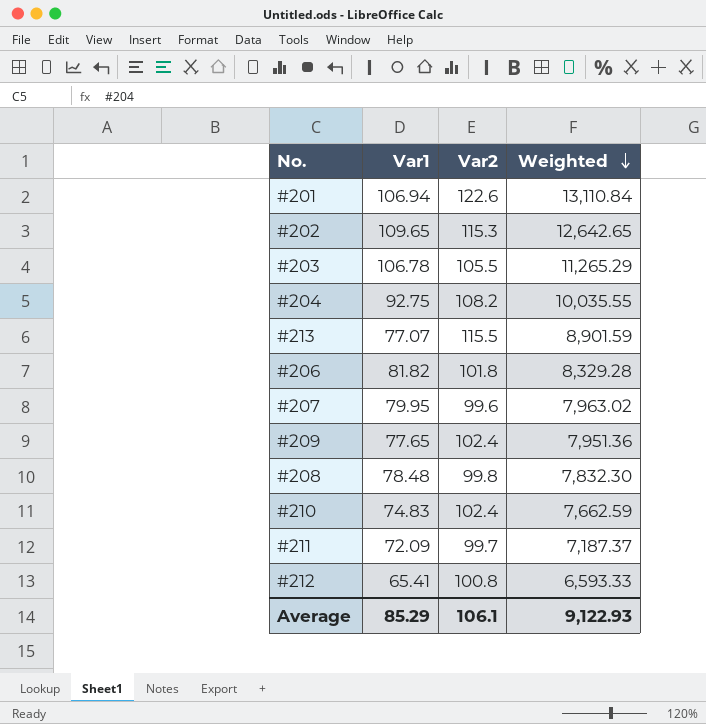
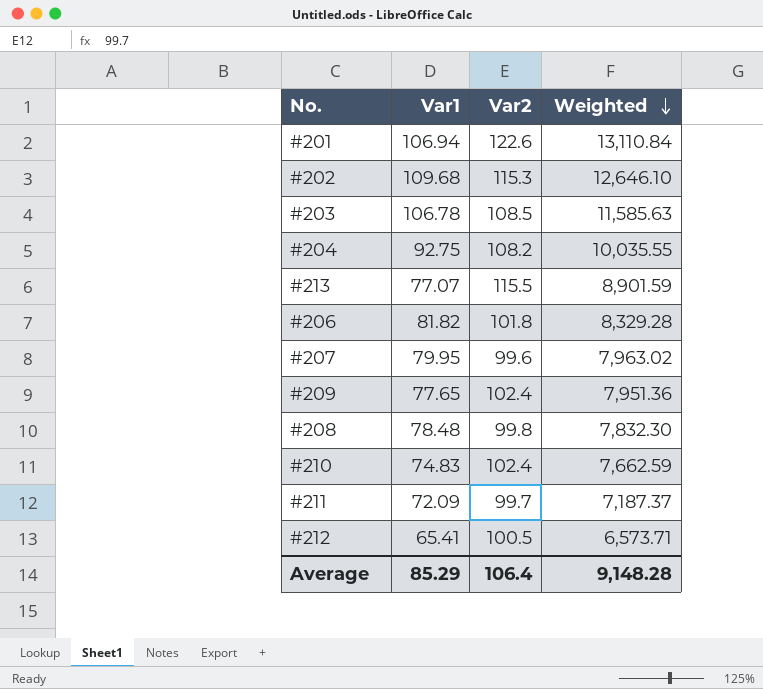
#202 | Var1: 109.65 -> 109.68
#202 | Weighted: 12,642.65 -> 12,646.10
#203 | Var2: 105.5 -> 108.5
#203 | Weighted: 11,265.29 -> 11,585.63
#212 | Var2: 100.8 -> 100.5
#212 | Weighted: 6,593.33 -> 6,573.71
Average | Var2: 106.1 -> 106.4
Average | Weighted: 9,122.93 -> 9,148.28

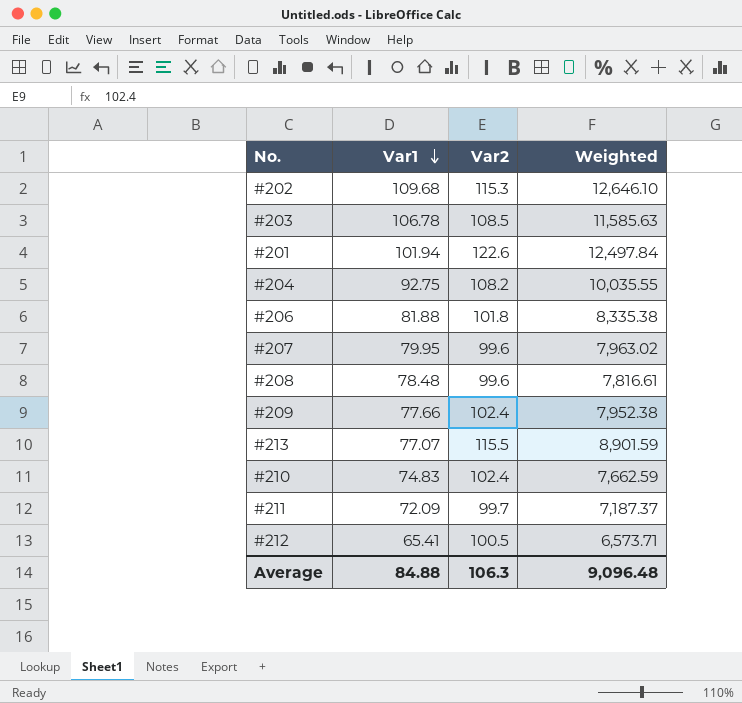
row order: Weighted descending -> Var1 descending
#201 | Var1: 106.94 -> 101.94
#201 | Weighted: 13,110.84 -> 12,497.84
#206 | Var1: 81.82 -> 81.88
#206 | Weighted: 8,329.28 -> 8,335.38
#208 | Var2: 99.8 -> 99.6
#208 | Weighted: 7,832.30 -> 7,816.61
#209 | Var1: 77.65 -> 77.66
#209 | Weighted: 7,951.36 -> 7,952.38
Average | Var1: 85.29 -> 84.88
Average | Var2: 106.4 -> 106.3
Average | Weighted: 9,148.28 -> 9,096.48

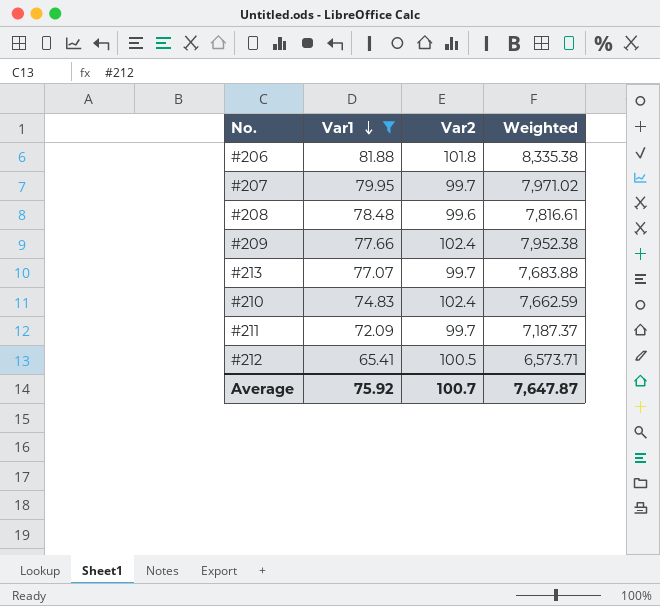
filter: none -> Var1 <= 81.88
#207 | Var2: 99.6 -> 99.7
#207 | Weighted: 7,963.02 -> 7,971.02
#213 | Var2: 115.5 -> 99.7
#213 | Weighted: 8,901.59 -> 7,683.88
Average | Var1: 84.88 -> 75.92
Average | Var2: 106.3 -> 100.7
Average | Weighted: 9,096.48 -> 7,647.87

